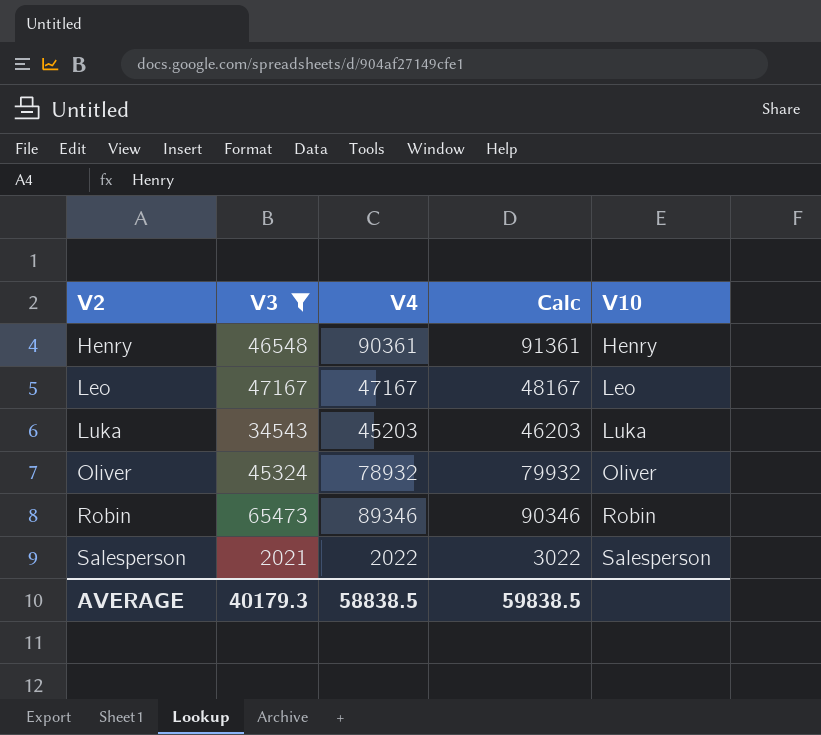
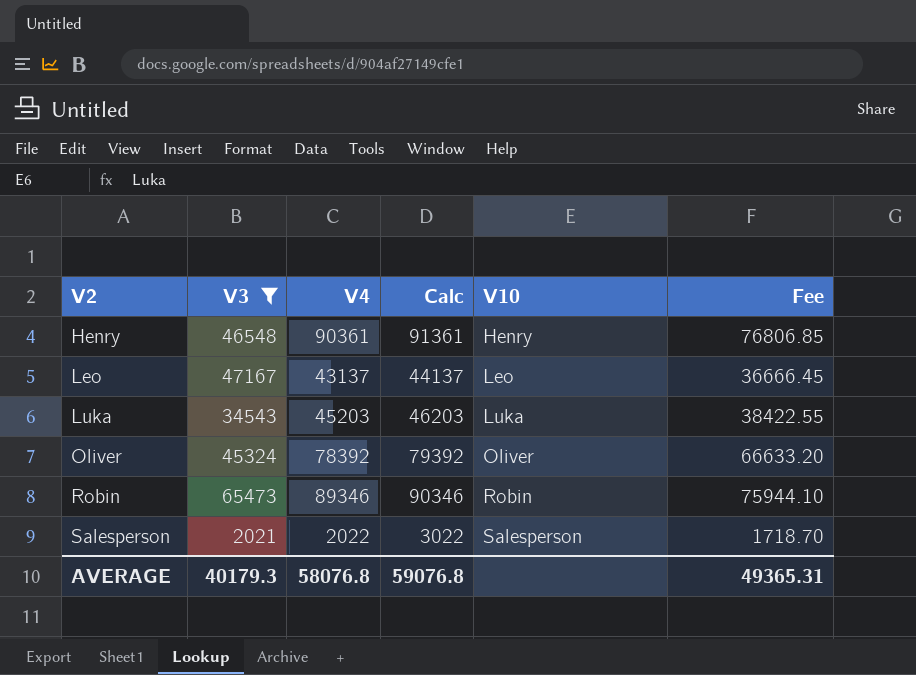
column Fee | formula: none -> [V4] * 0.85
Leo | V4: 47167 -> 43137
Leo | Calc: 48167 -> 44137
Oliver | V4: 78932 -> 78392
Oliver | Calc: 79932 -> 79392
AVERAGE | V4: 58838.5 -> 58076.8
AVERAGE | Calc: 59838.5 -> 59076.8

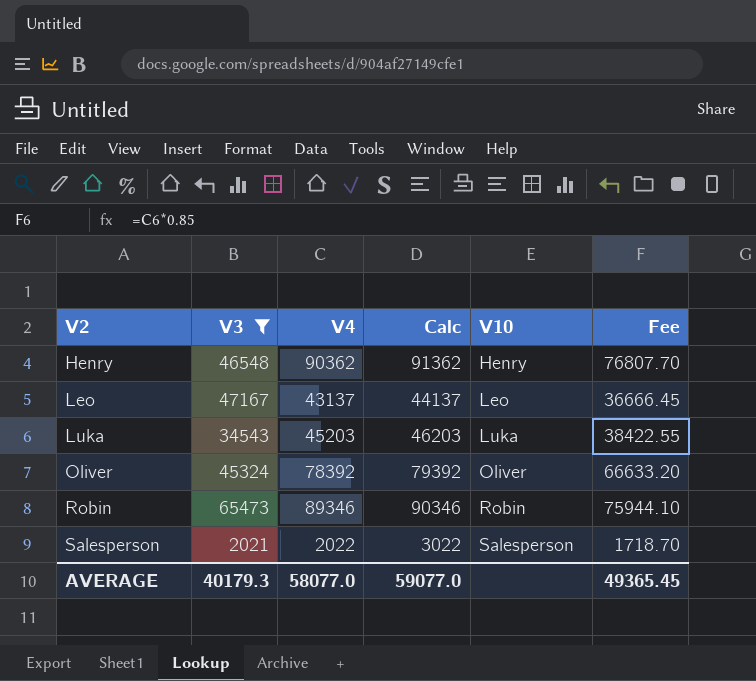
Henry | V4: 90361 -> 90362
Henry | Calc: 91361 -> 91362
Henry | Fee: 76806.85 -> 76807.70
AVERAGE | V4: 58076.8 -> 58077.0
AVERAGE | Calc: 59076.8 -> 59077.0
AVERAGE | Fee: 49365.31 -> 49365.45

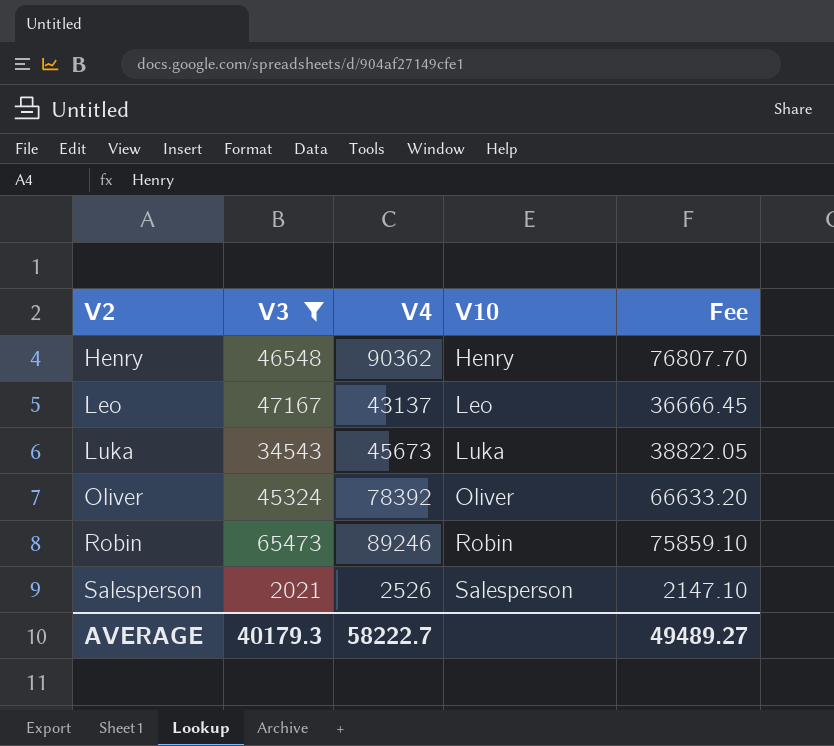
column Calc | formula: [V4] + 1000 -> none
Luka | V4: 45203 -> 45673
Luka | Fee: 38422.55 -> 38822.05
Robin | V4: 89346 -> 89246
Robin | Fee: 75944.10 -> 75859.10
Salesperson | V4: 2022 -> 2526
Salesperson | Fee: 1718.70 -> 2147.10
AVERAGE | V4: 58077.0 -> 58222.7
AVERAGE | Fee: 49365.45 -> 49489.27

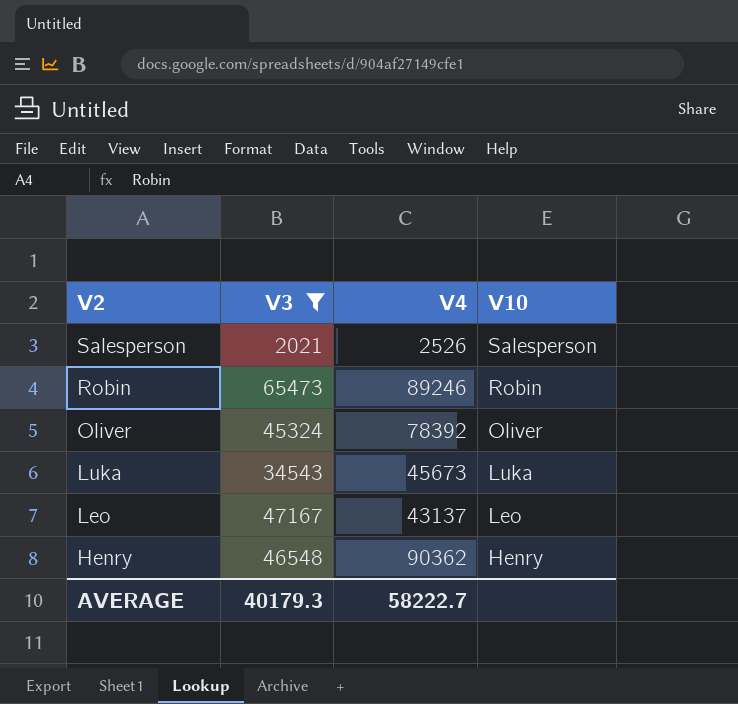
row order: V2 ascending -> V2 descending
column Fee | formula: [V4] * 0.85 -> none

